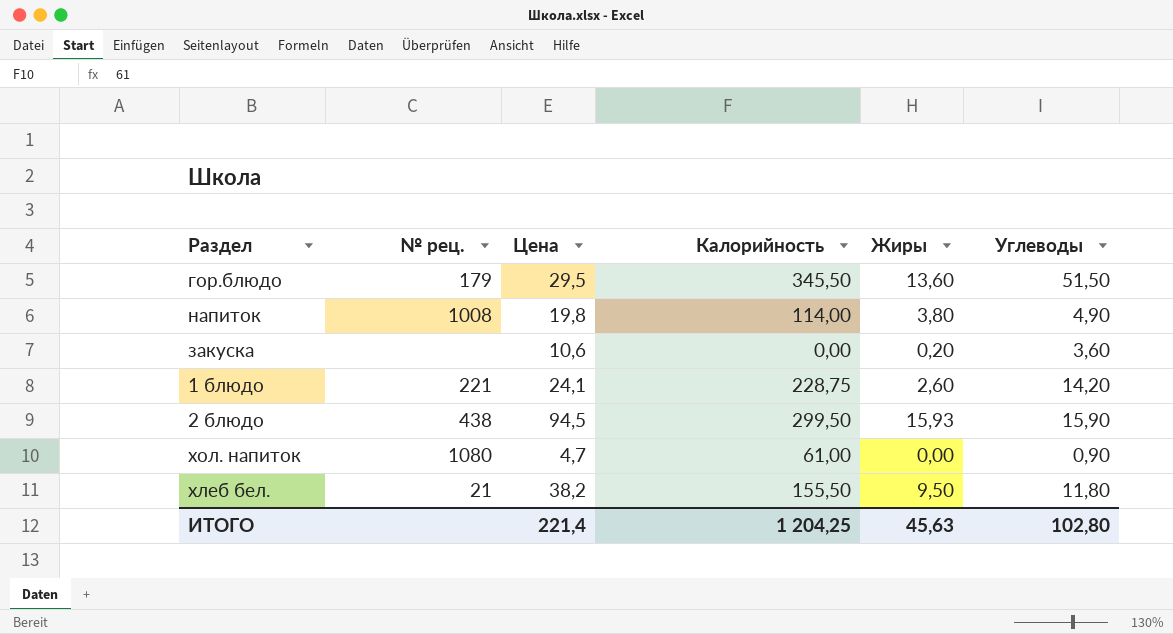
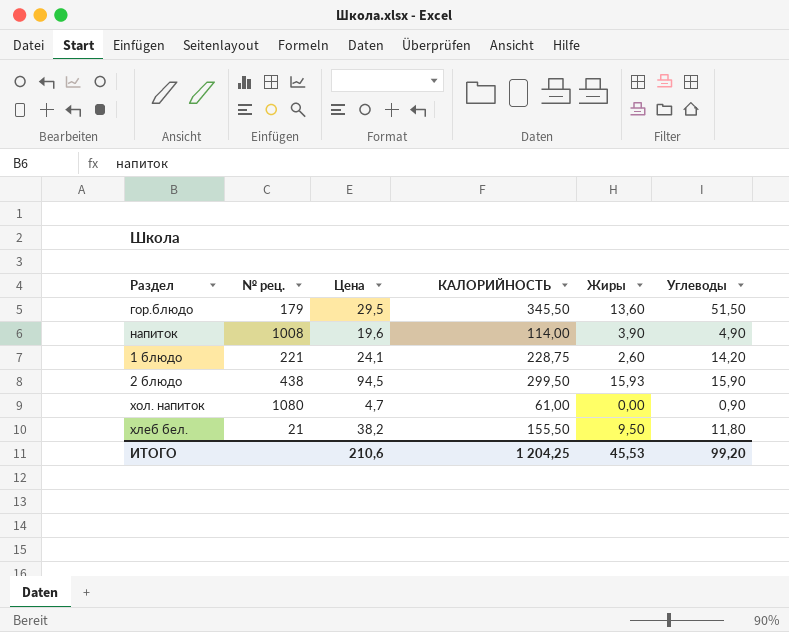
column name: Калорийность -> КАЛОРИЙНОСТЬ
row закуска: none | 10,6 | 0,00 | 0,20 | 3,60 -> none
напиток | Цена: 19,8 -> 19,6
напиток | Жиры: 3,80 -> 3,90
ИТОГО | Цена: 221,4 -> 210,6
ИТОГО | Жиры: 45,63 -> 45,53
ИТОГО | Углеводы: 102,80 -> 99,20

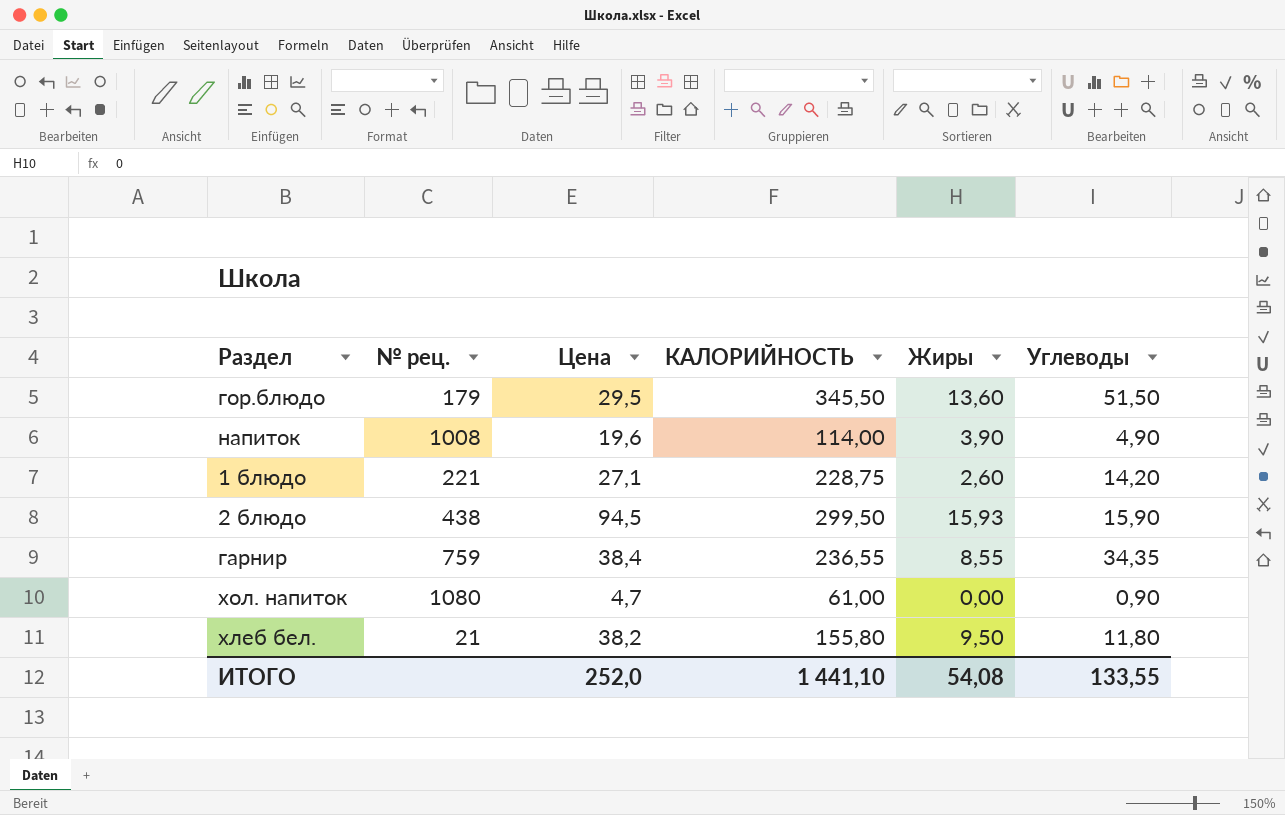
1 блюдо | Цена: 24,1 -> 27,1
row гарнир: none -> 759 | 38,4 | 236,55 | 8,55 | 34,35
хлеб бел. | КАЛОРИЙНОСТЬ: 155,50 -> 155,80
ИТОГО | Цена: 210,6 -> 252,0
ИТОГО | КАЛОРИЙНОСТЬ: 1 204,25 -> 1 441,10
ИТОГО | Жиры: 45,53 -> 54,08
ИТОГО | Углеводы: 99,20 -> 133,55

